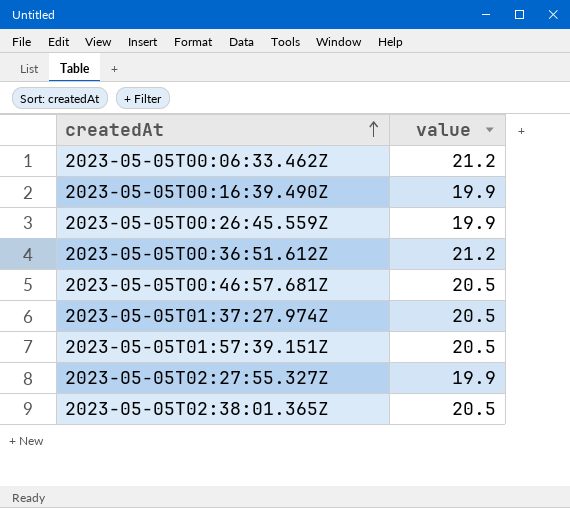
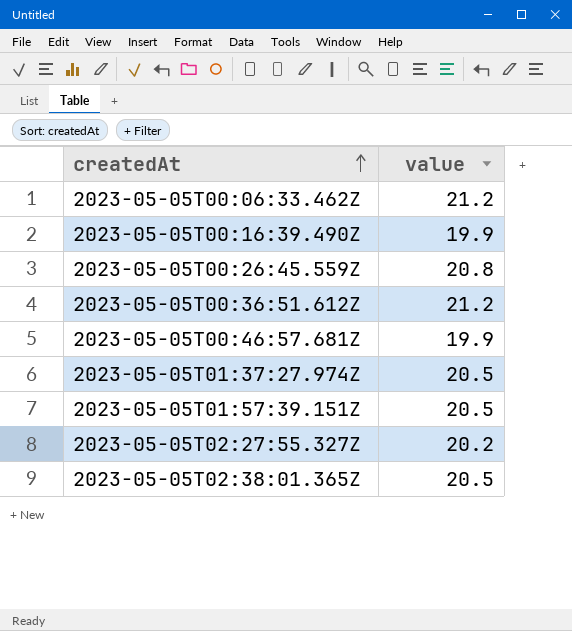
2023-05-05T00:26:45.559Z | value: 19.9 -> 20.8
2023-05-05T00:46:57.681Z | value: 20.5 -> 19.9
2023-05-05T02:27:55.327Z | value: 19.9 -> 20.2

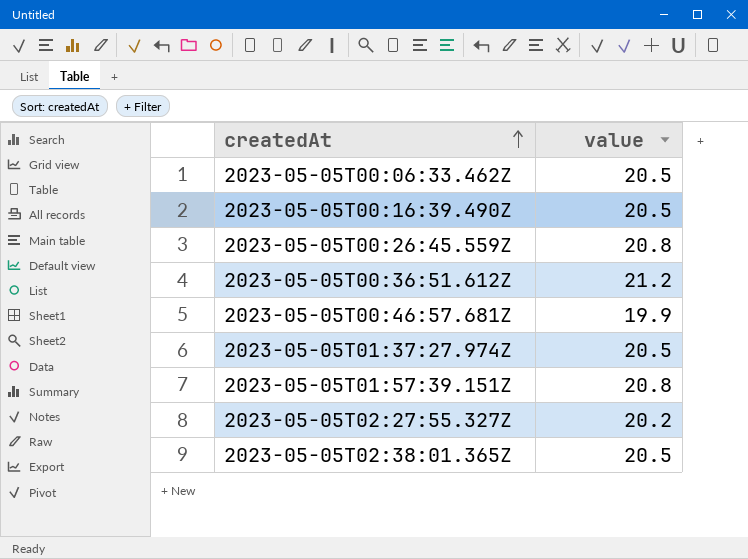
2023-05-05T00:06:33.462Z | value: 21.2 -> 20.5
2023-05-05T00:16:39.490Z | value: 19.9 -> 20.5
2023-05-05T01:57:39.151Z | value: 20.5 -> 20.8

